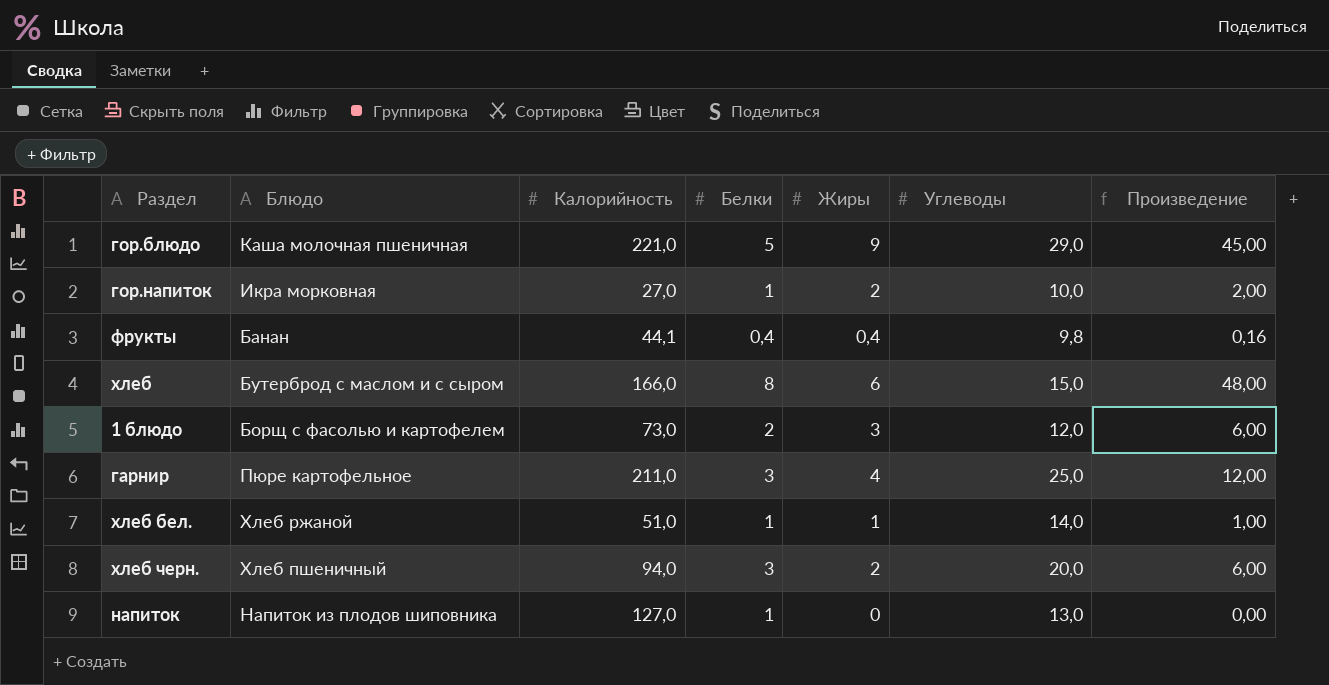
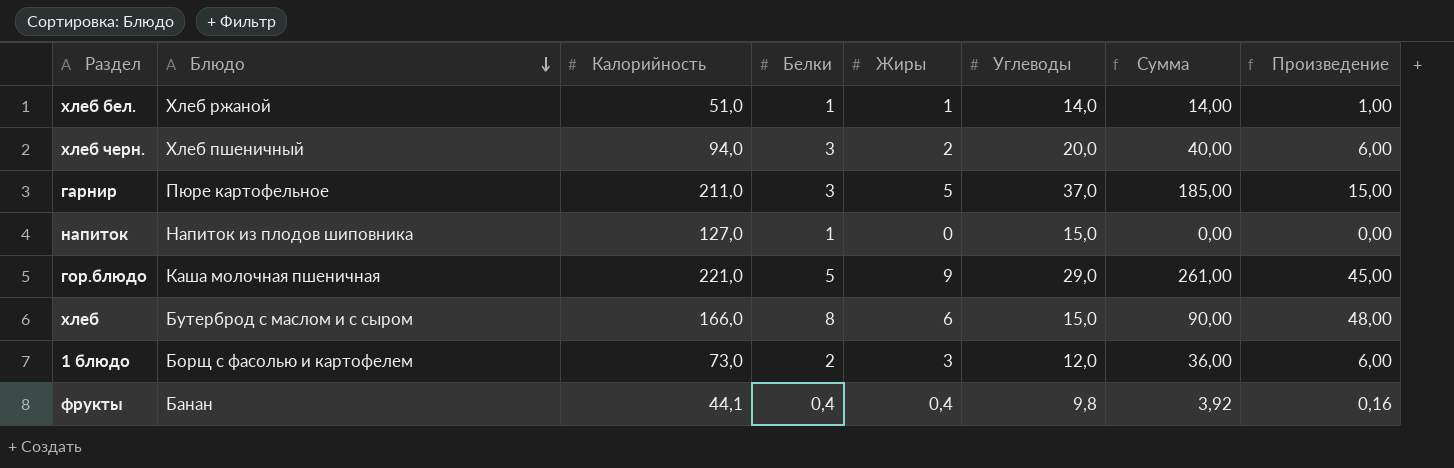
row order: none -> Блюдо descending
column Сумма | formula: none -> [Жиры] * [Углеводы]
row гор.напиток: Икра морковная | 27,0 | 1 | 2 | 10,0 | 2,00 -> none
гарнир | Жиры: 4 -> 5
гарнир | Углеводы: 25,0 -> 37,0
гарнир | Произведение: 12,00 -> 15,00
напиток | Углеводы: 13,0 -> 15,0

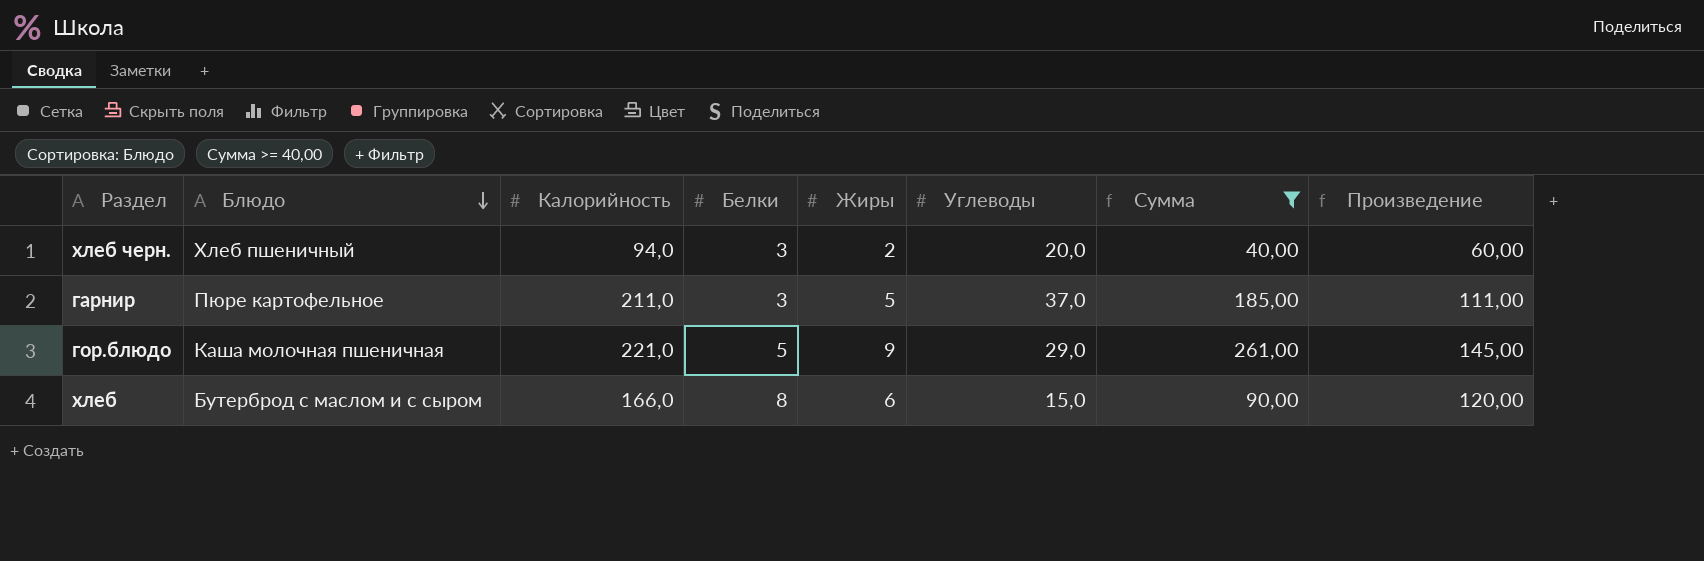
filter: none -> Сумма >= 40,00
column Произведение | formula: [Белки] * [Жиры] -> [Белки] * [Углеводы]

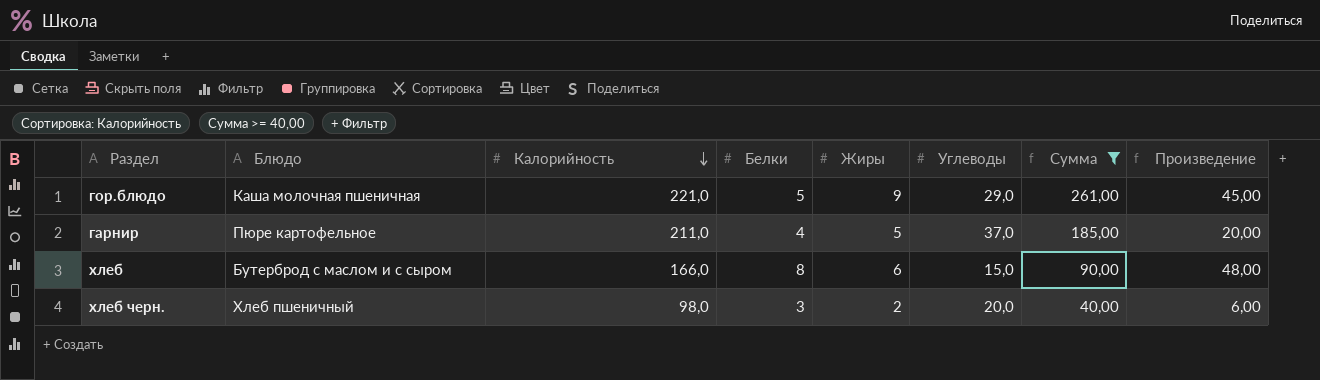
row order: Блюдо descending -> Калорийность descending
column Произведение | formula: [Белки] * [Углеводы] -> [Белки] * [Жиры]
гарнир | Белки: 3 -> 4
хлеб черн. | Калорийность: 94,0 -> 98,0

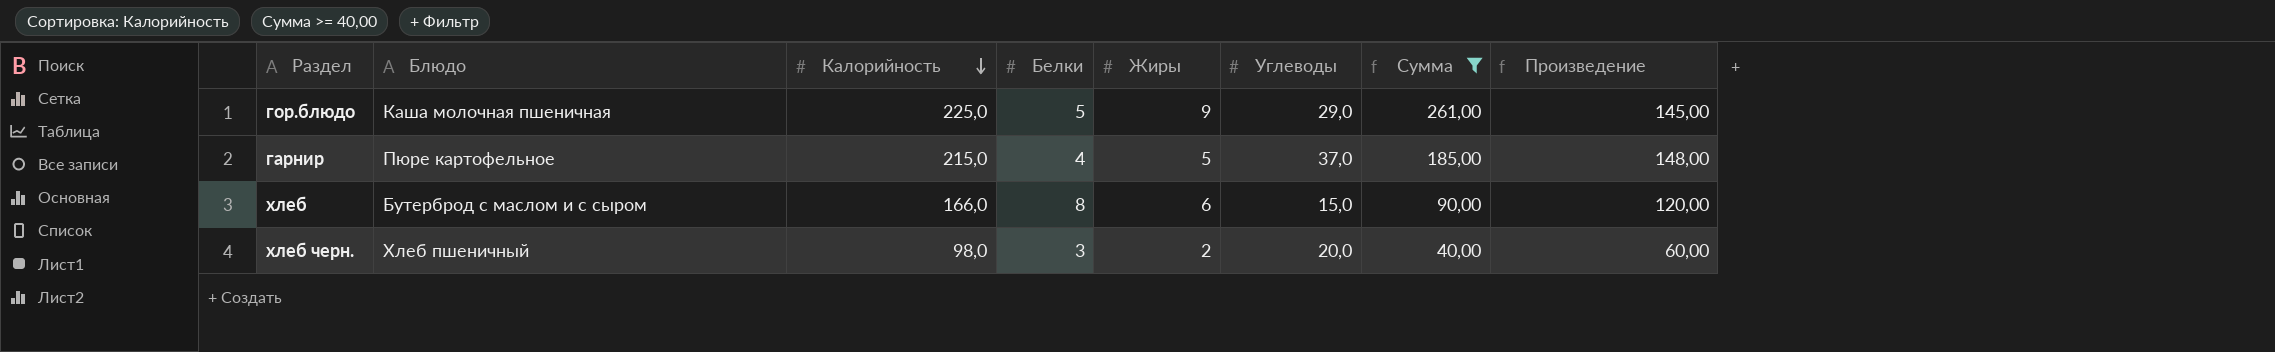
column Произведение | formula: [Белки] * [Жиры] -> [Белки] * [Углеводы]
гор.блюдо | Калорийность: 221,0 -> 225,0
гарнир | Калорийность: 211,0 -> 215,0

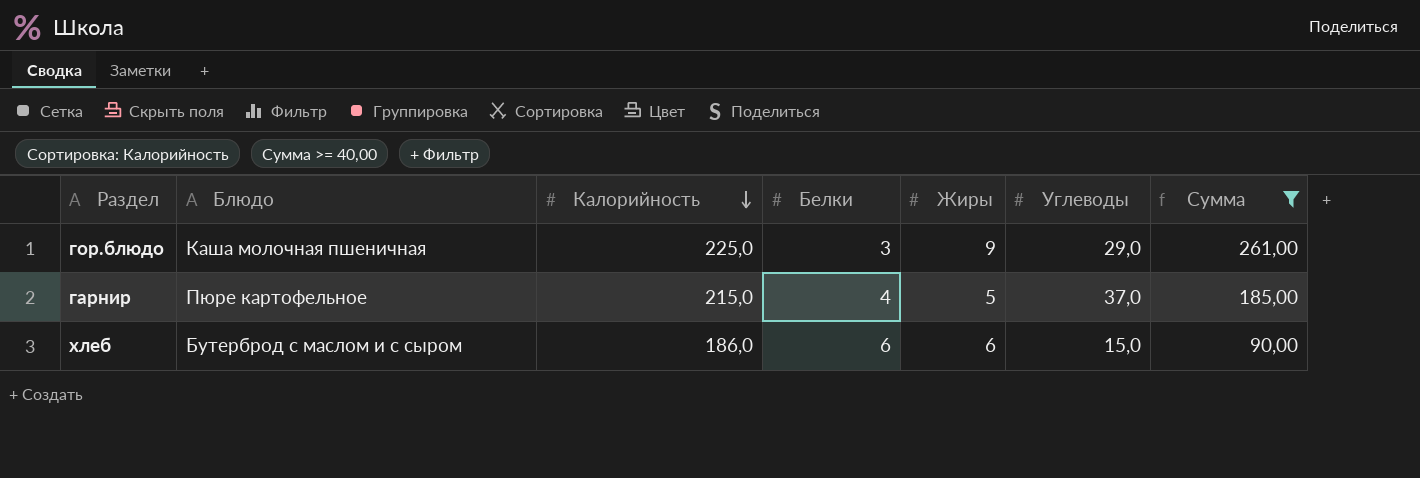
column Произведение | formula: [Белки] * [Углеводы] -> none
row хлеб черн.: Хлеб пшеничный | 98,0 | 3 | 2 | 20,0 | 40,00 | 60,00 -> none
гор.блюдо | Белки: 5 -> 3
хлеб | Калорийность: 166,0 -> 186,0
хлеб | Белки: 8 -> 6

